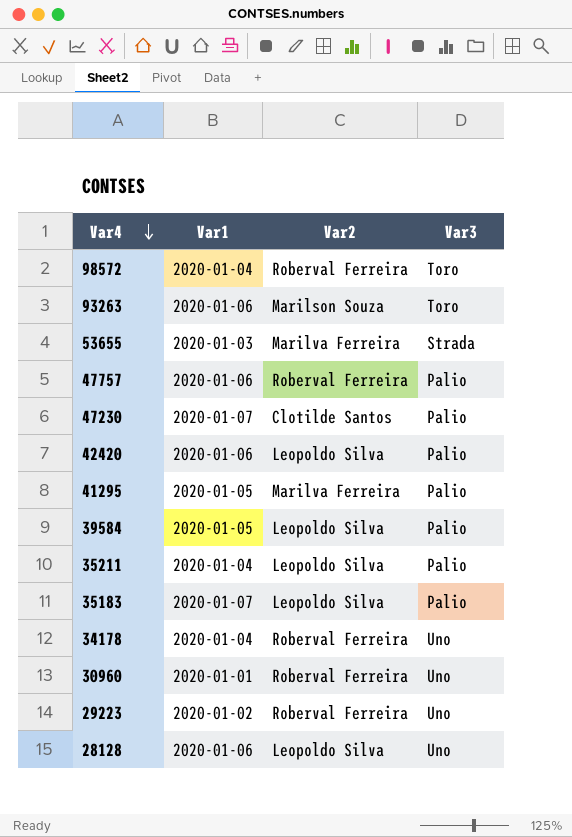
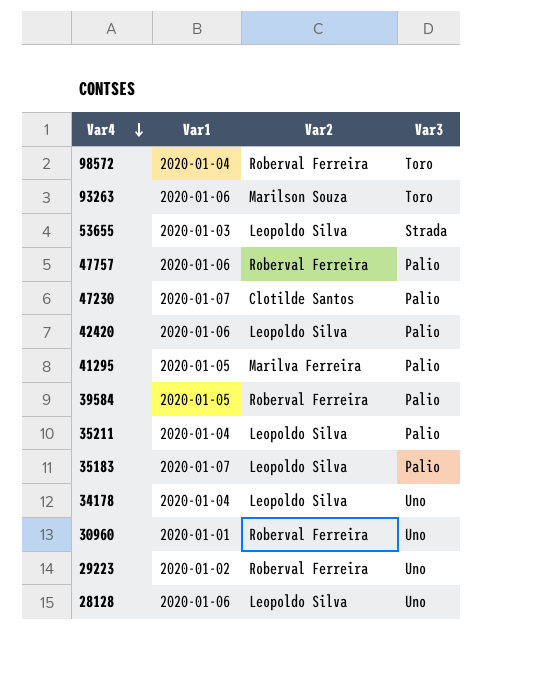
53655 | Var2: Marilva Ferreira -> Leopoldo Silva
39584 | Var2: Leopoldo Silva -> Roberval Ferreira
34178 | Var2: Roberval Ferreira -> Leopoldo Silva

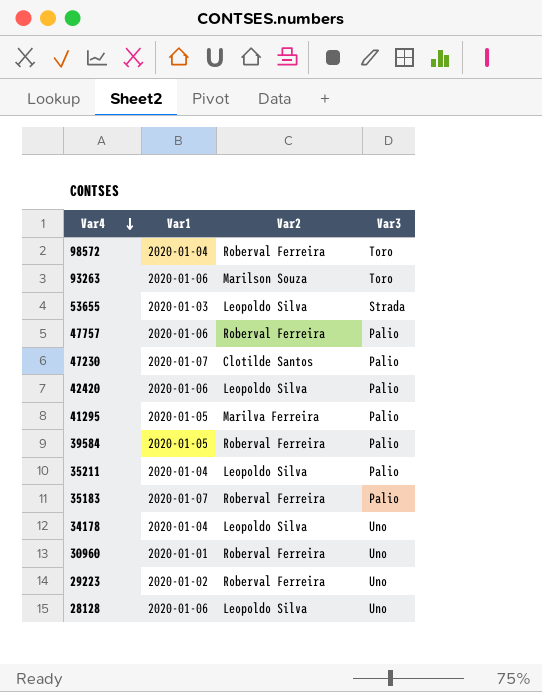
35183 | Var2: Leopoldo Silva -> Roberval Ferreira

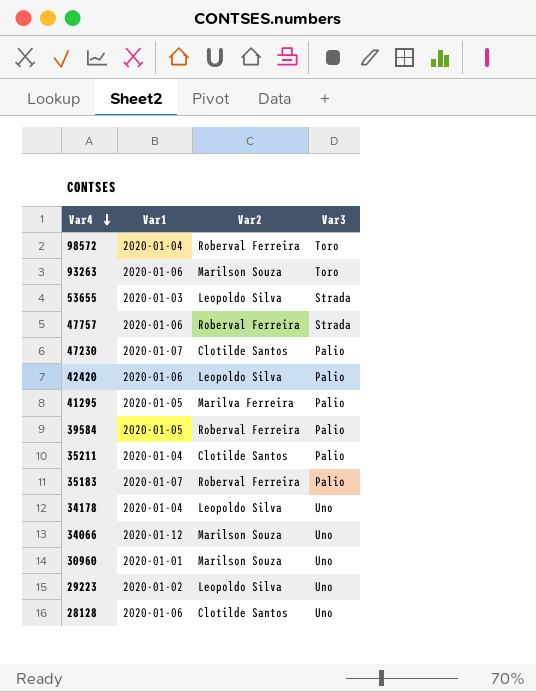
47757 | Var3: Palio -> Strada
35211 | Var2: Leopoldo Silva -> Clotilde Santos
row 34066: none -> 2020-01-12 | Marilson Souza | Uno
30960 | Var2: Roberval Ferreira -> Marilson Souza
29223 | Var2: Roberval Ferreira -> Leopoldo Silva
28128 | Var2: Leopoldo Silva -> Clotilde Santos

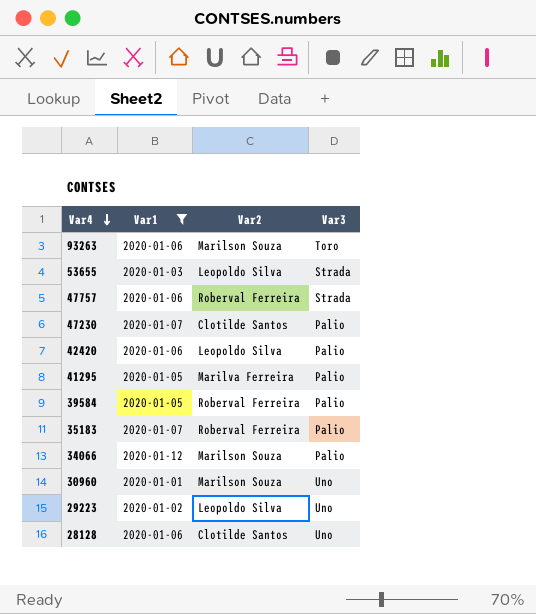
filter: none -> Var1 != 2020-01-04
34066 | Var3: Uno -> Palio

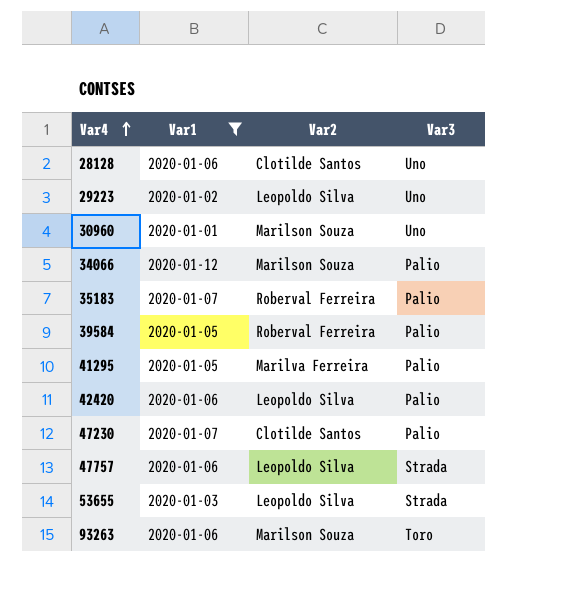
row order: Var4 descending -> Var4 ascending
47757 | Var2: Roberval Ferreira -> Leopoldo Silva

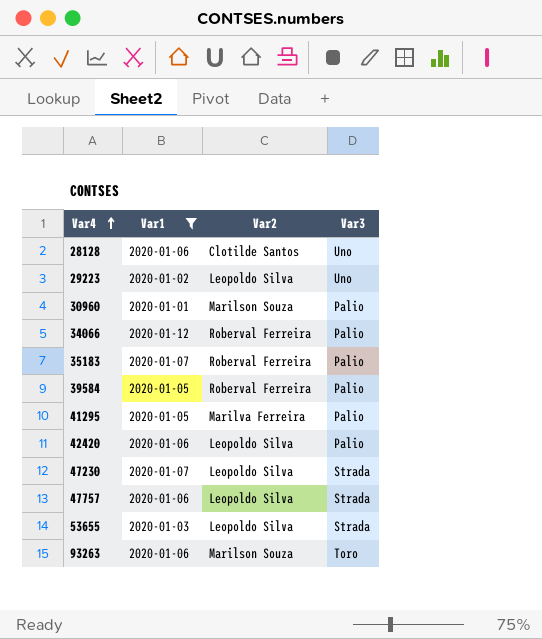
30960 | Var3: Uno -> Palio
34066 | Var2: Marilson Souza -> Roberval Ferreira
47230 | Var2: Clotilde Santos -> Leopoldo Silva
47230 | Var3: Palio -> Strada

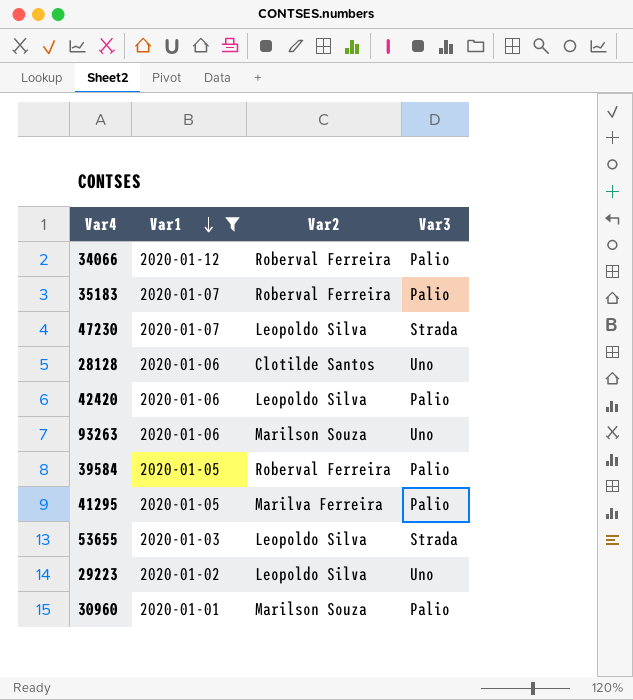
row order: Var4 ascending -> Var1 descending
row 47757: 2020-01-06 | Leopoldo Silva | Strada -> none
93263 | Var3: Toro -> Uno

